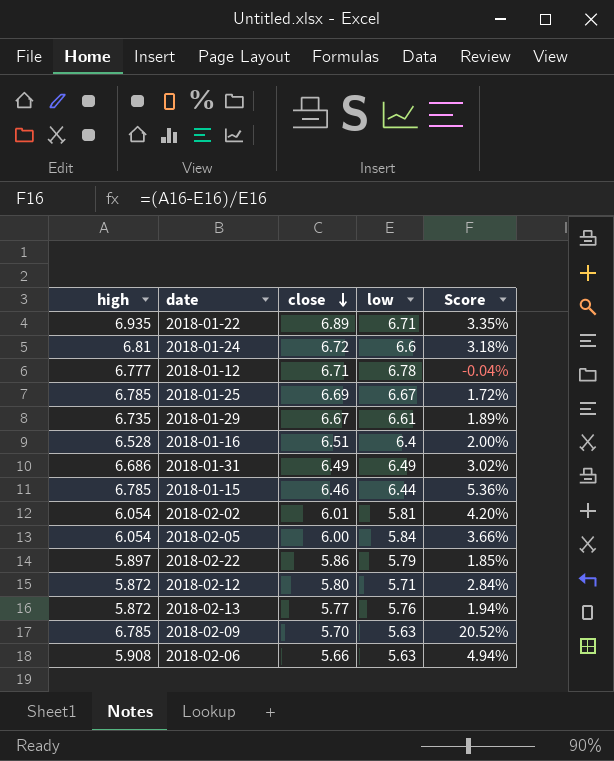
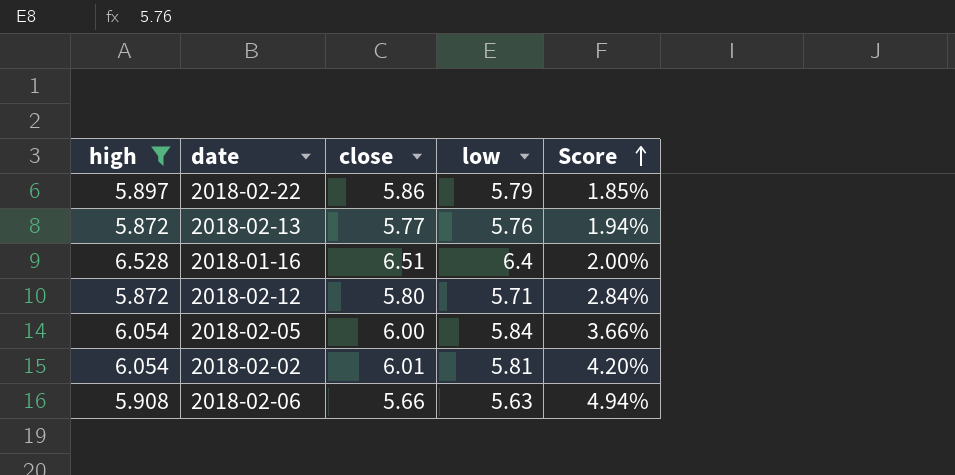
filter: none -> high <= 6.528
row order: close descending -> Score ascending

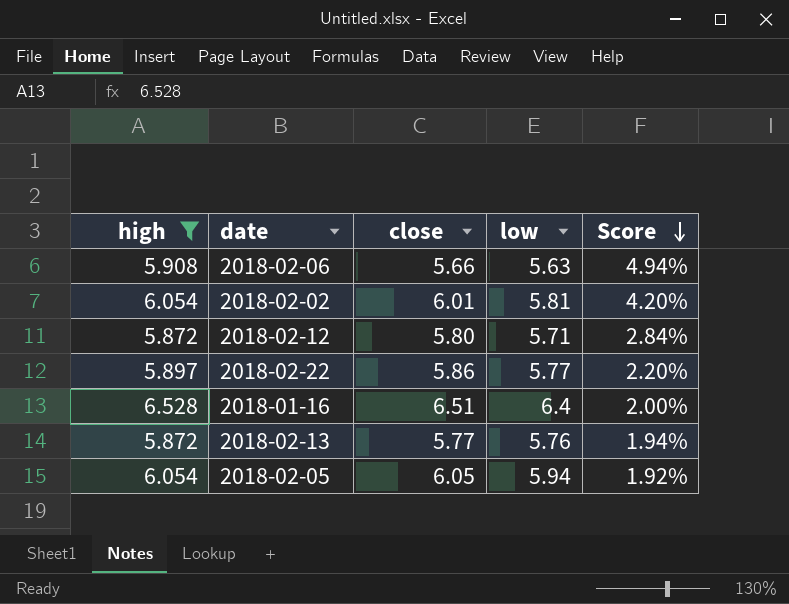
row order: Score ascending -> Score descending
2018-02-22 | low: 5.79 -> 5.77
2018-02-22 | Score: 1.85% -> 2.20%
2018-02-05 | close: 6.00 -> 6.05
2018-02-05 | low: 5.84 -> 5.94
2018-02-05 | Score: 3.66% -> 1.92%

